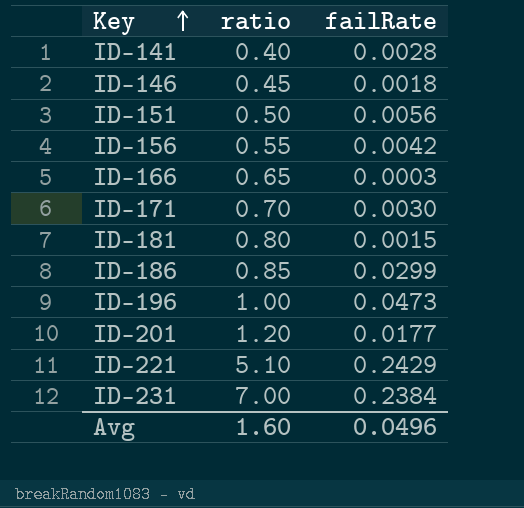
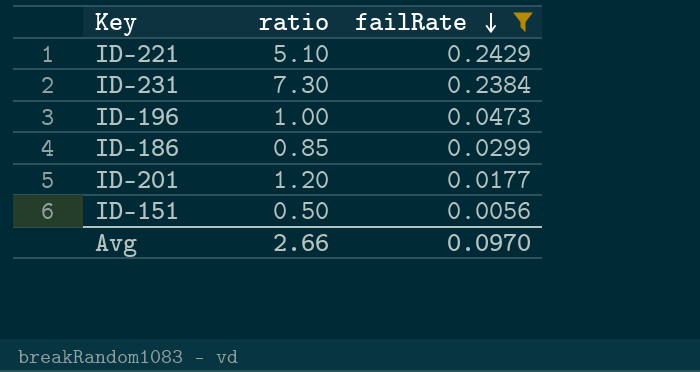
filter: none -> failRate >= 0.0056
row order: Key ascending -> failRate descending
ID-231 | ratio: 7.00 -> 7.30
Avg | ratio: 1.60 -> 2.66
Avg | failRate: 0.0496 -> 0.0970

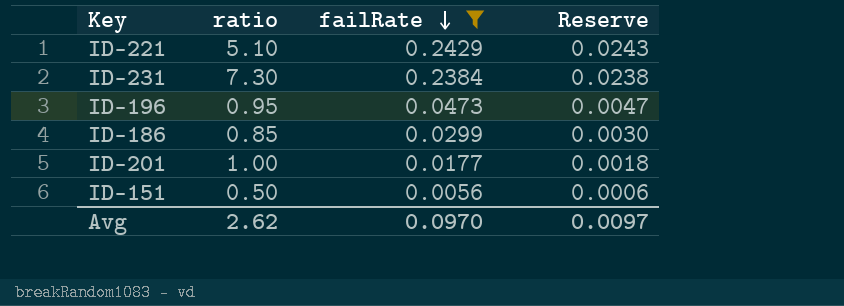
column Reserve | formula: none -> [failRate] * 0.1
ID-196 | ratio: 1.00 -> 0.95
ID-201 | ratio: 1.20 -> 1.00
Avg | ratio: 2.66 -> 2.62

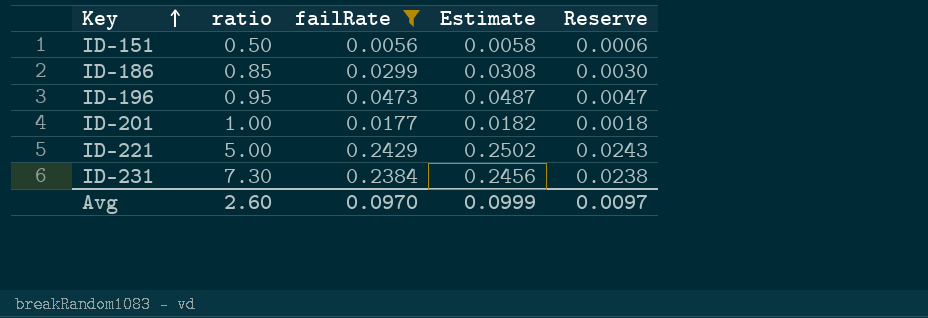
row order: failRate descending -> Key ascending
column Estimate | formula: none -> [failRate] * 1.03
ID-221 | ratio: 5.10 -> 5.00
Avg | ratio: 2.62 -> 2.60

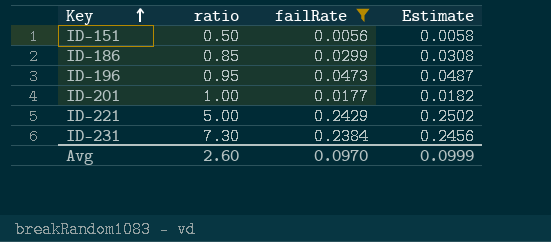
column Reserve | formula: [failRate] * 0.1 -> none

